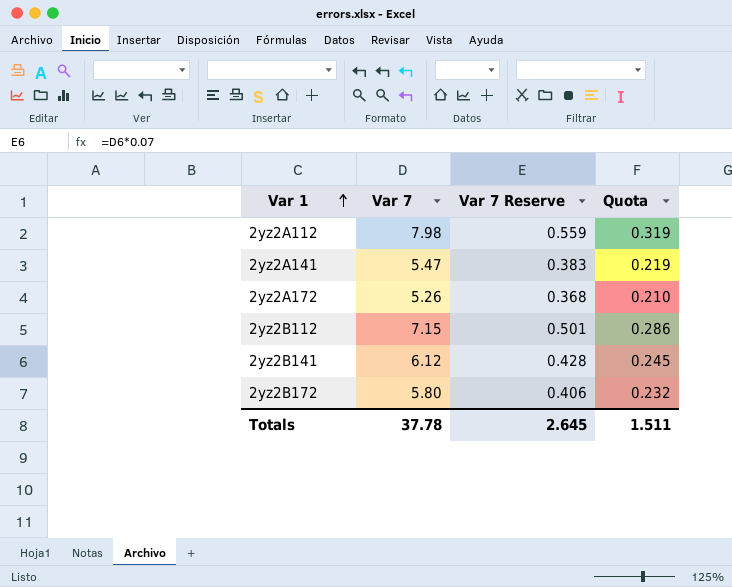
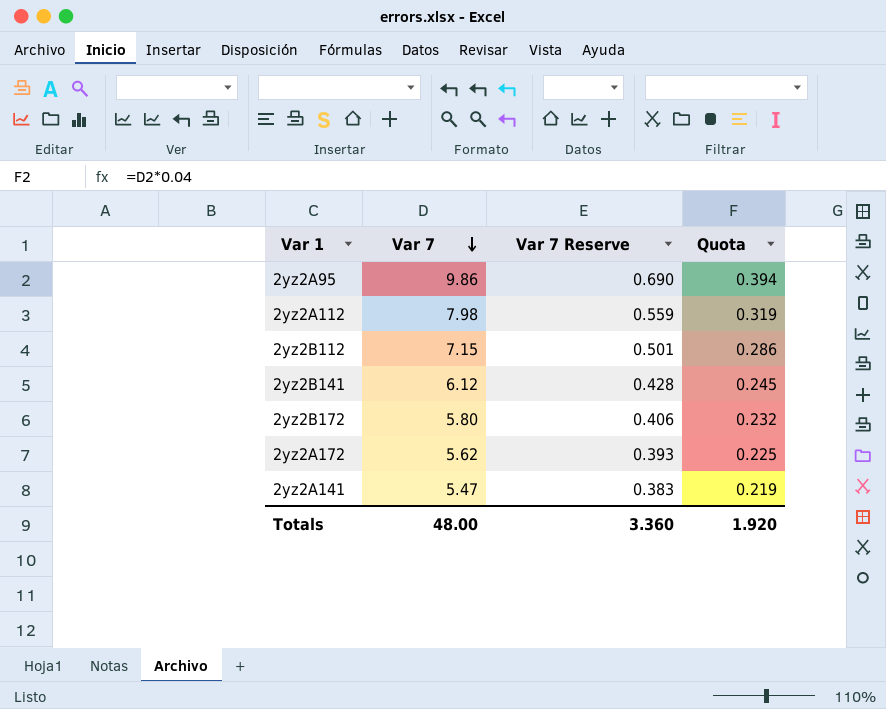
row order: Var 1 ascending -> Var 7 descending
row 2yz2A95: none -> 9.86 | 0.690 | 0.394
2yz2A172 | Var 7: 5.26 -> 5.62
2yz2A172 | Var 7 Reserve: 0.368 -> 0.393
2yz2A172 | Quota: 0.210 -> 0.225
Totals | Var 7: 37.78 -> 48.00
Totals | Var 7 Reserve: 2.645 -> 3.360
Totals | Quota: 1.511 -> 1.920

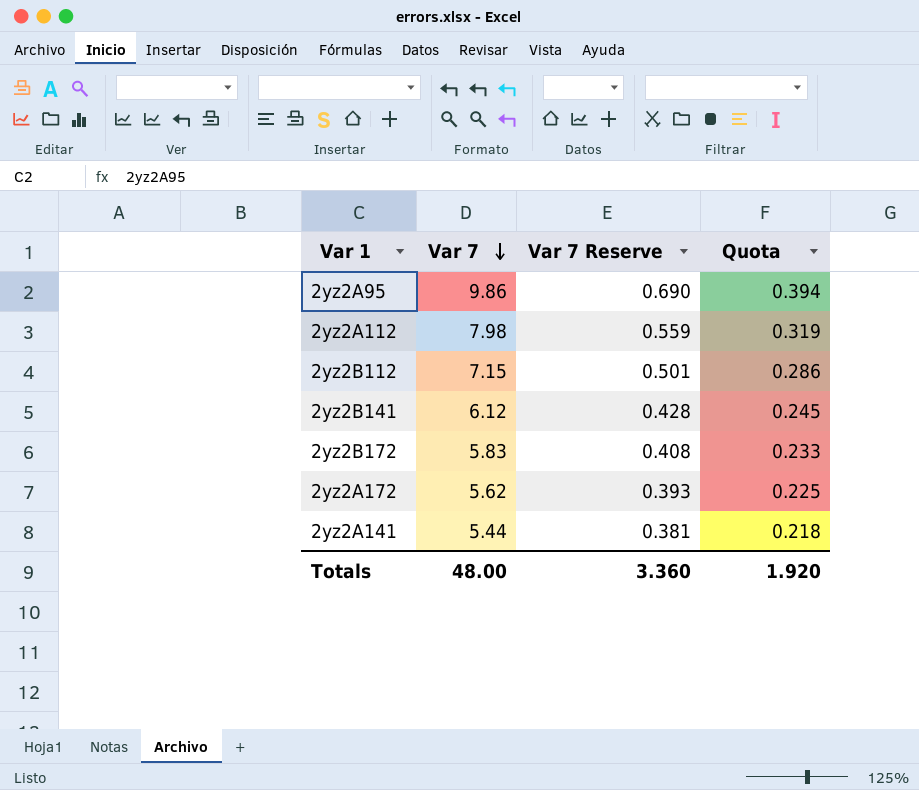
2yz2B172 | Var 7: 5.80 -> 5.83
2yz2B172 | Var 7 Reserve: 0.406 -> 0.408
2yz2B172 | Quota: 0.232 -> 0.233
2yz2A141 | Var 7: 5.47 -> 5.44
2yz2A141 | Var 7 Reserve: 0.383 -> 0.381
2yz2A141 | Quota: 0.219 -> 0.218

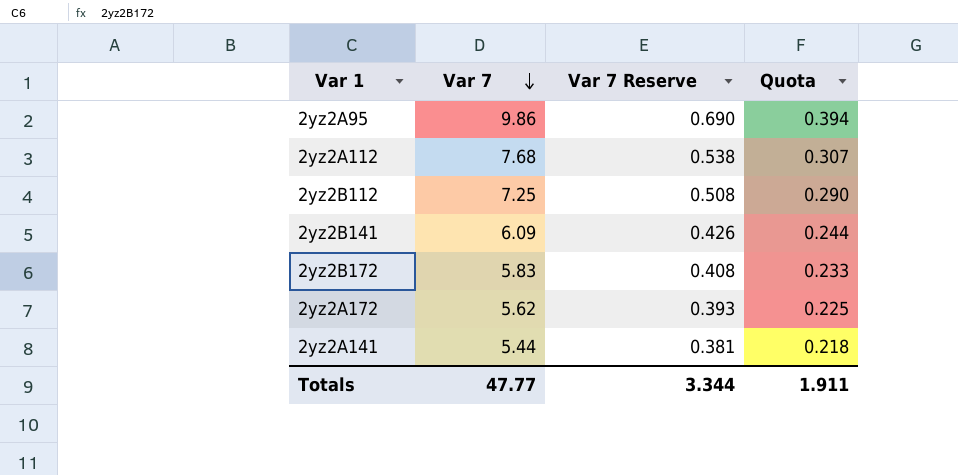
2yz2A112 | Var 7: 7.98 -> 7.68
2yz2A112 | Var 7 Reserve: 0.559 -> 0.538
2yz2A112 | Quota: 0.319 -> 0.307
2yz2B112 | Var 7: 7.15 -> 7.25
2yz2B112 | Var 7 Reserve: 0.501 -> 0.508
2yz2B112 | Quota: 0.286 -> 0.290
2yz2B141 | Var 7: 6.12 -> 6.09
2yz2B141 | Var 7 Reserve: 0.428 -> 0.426
2yz2B141 | Quota: 0.245 -> 0.244
Totals | Var 7: 48.00 -> 47.77
Totals | Var 7 Reserve: 3.360 -> 3.344
Totals | Quota: 1.920 -> 1.911

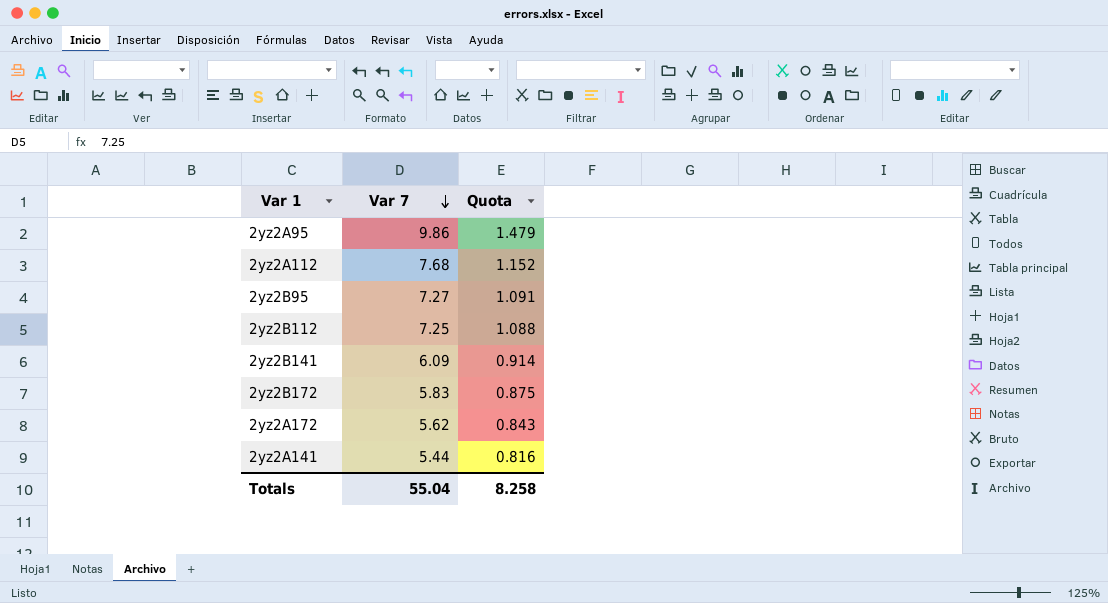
column Var 7 Reserve | formula: [Var 7] * 0.07 -> none
column Quota | formula: [Var 7] * 0.04 -> [Var 7] * 0.15
row 2yz2B95: none -> 7.27 | 1.091
Totals | Var 7: 47.77 -> 55.04
Totals | Quota: 1.911 -> 8.258

